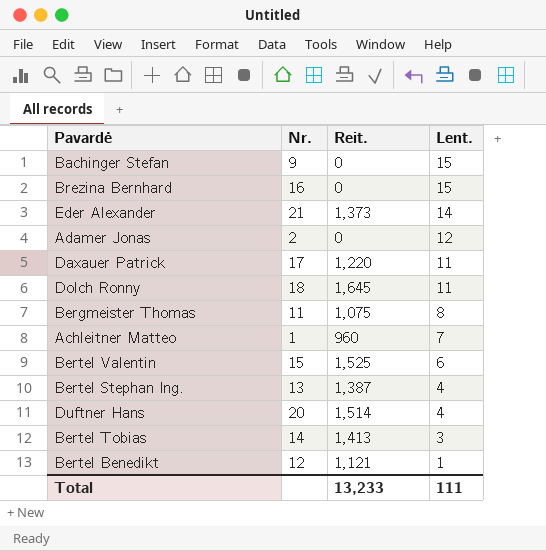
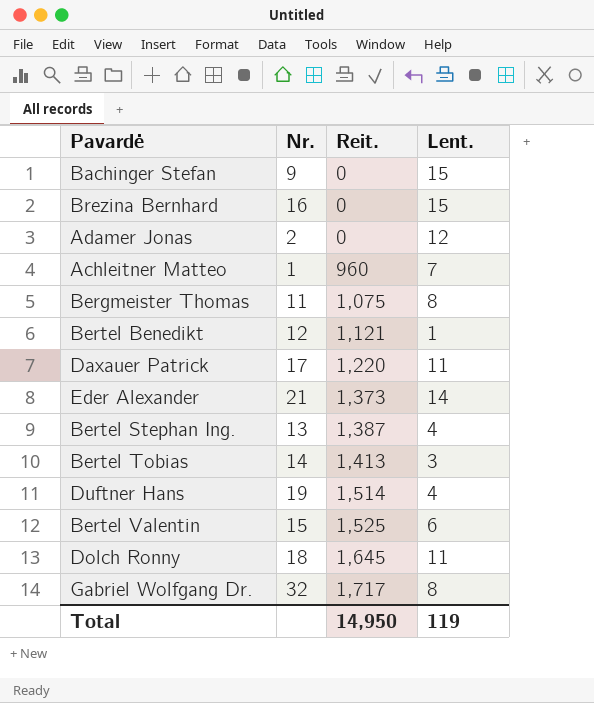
row order: Lent. descending -> Reit. ascending
Duftner Hans | Nr.: 20 -> 19
row Gabriel Wolfgang Dr.: none -> 32 | 1,717 | 8
Total | Reit.: 13,233 -> 14,950
Total | Lent.: 111 -> 119

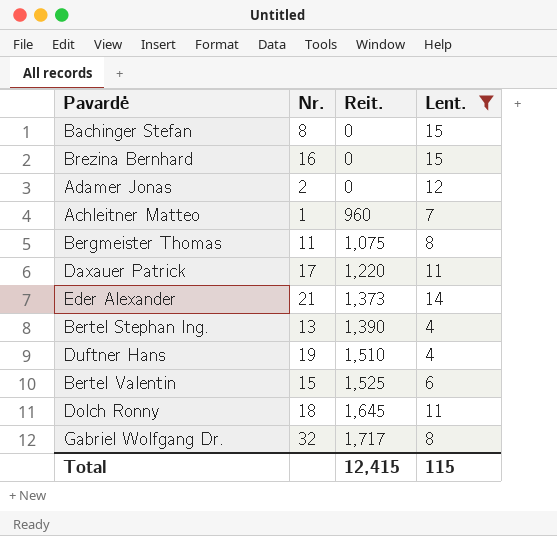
filter: none -> Lent. >= 4
Bachinger Stefan | Nr.: 9 -> 8
Bertel Stephan Ing. | Reit.: 1,387 -> 1,390
Duftner Hans | Reit.: 1,514 -> 1,510
Total | Reit.: 14,950 -> 12,415
Total | Lent.: 119 -> 115

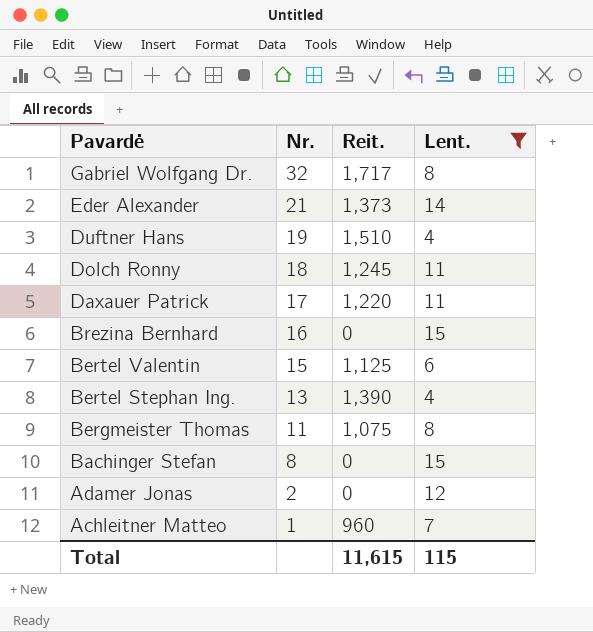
row order: Reit. ascending -> Pavardė descending
Dolch Ronny | Reit.: 1,645 -> 1,245
Bertel Valentin | Reit.: 1,525 -> 1,125
Total | Reit.: 12,415 -> 11,615

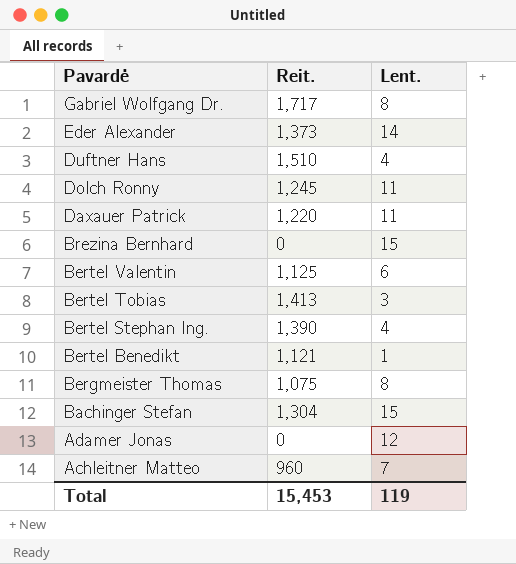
filter: Lent. >= 4 -> none
column Nr. | position: 2 -> none
Bachinger Stefan | Reit.: 0 -> 1,304
Total | Reit.: 11,615 -> 15,453
Total | Lent.: 115 -> 119

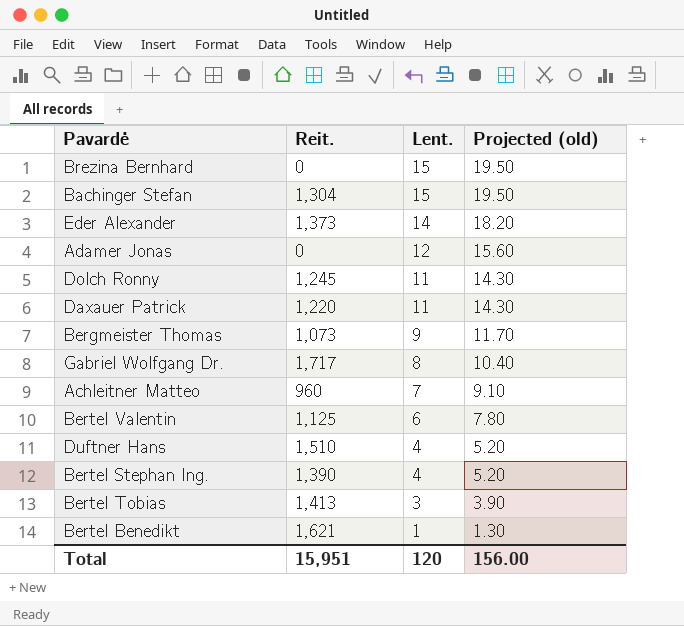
row order: Pavardė descending -> Lent. descending
column Projected (old) | formula: none -> [Lent.] * 1.3
Bergmeister Thomas | Reit.: 1,075 -> 1,073
Bergmeister Thomas | Lent.: 8 -> 9
Bertel Benedikt | Reit.: 1,121 -> 1,621
Total | Reit.: 15,453 -> 15,951
Total | Lent.: 119 -> 120

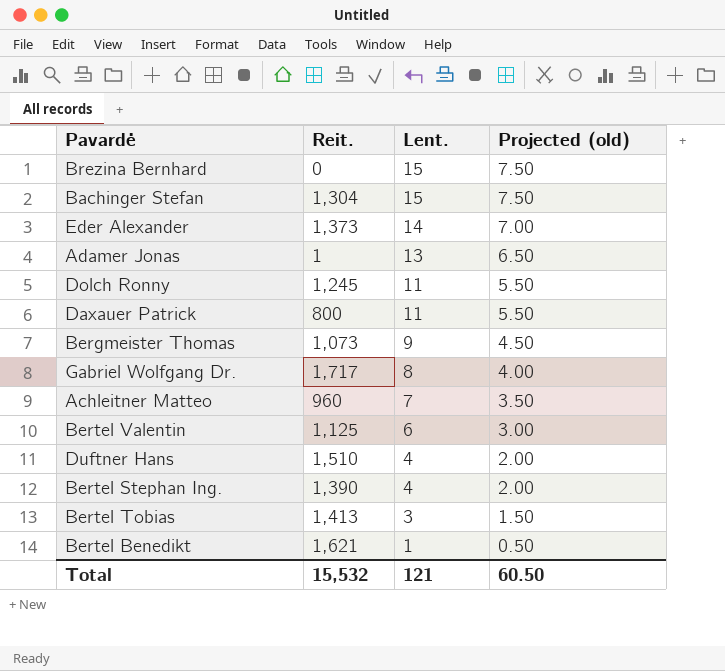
column Projected (old) | formula: [Lent.] * 1.3 -> [Lent.] * 0.5
Adamer Jonas | Reit.: 0 -> 1
Adamer Jonas | Lent.: 12 -> 13
Daxauer Patrick | Reit.: 1,220 -> 800
Total | Reit.: 15,951 -> 15,532
Total | Lent.: 120 -> 121
Total | Projected (old): 156.00 -> 60.50

